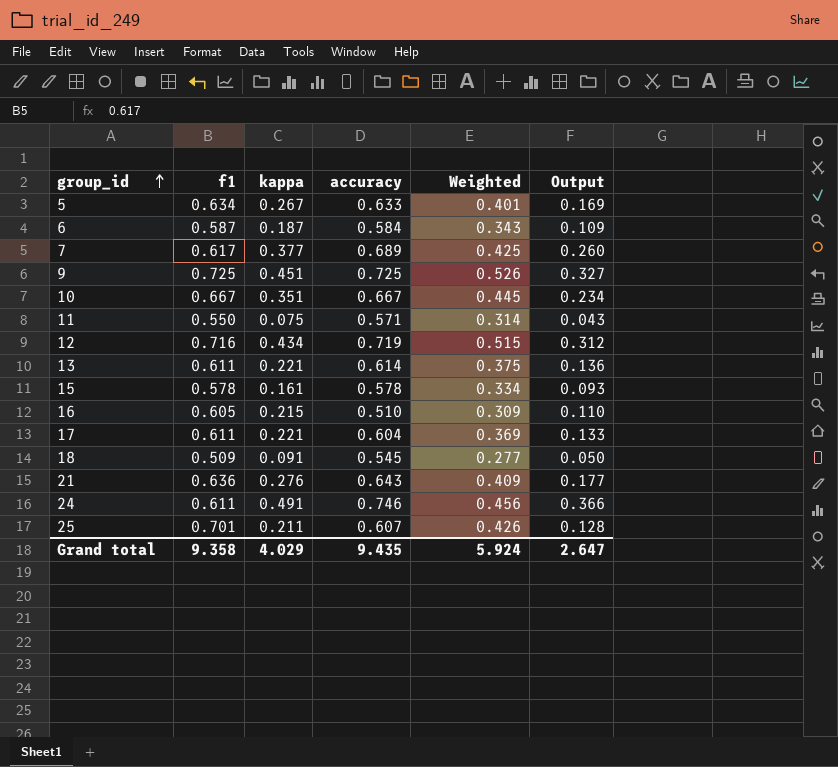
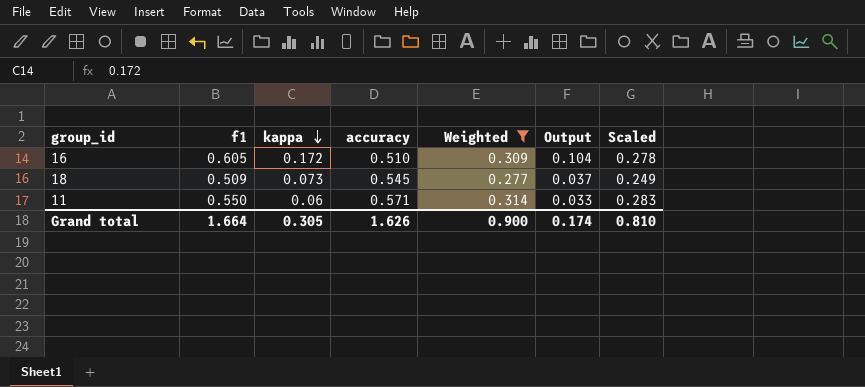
filter: none -> Weighted <= 0.314
row order: group_id ascending -> kappa descending
column Output | formula: [kappa] * [accuracy] -> [f1] * [kappa]
column Scaled | formula: none -> [Weighted] * 0.9
16 | kappa: 0.215 -> 0.172
18 | kappa: 0.091 -> 0.073
11 | kappa: 0.075 -> 0.06
Grand total | f1: 9.358 -> 1.664
Grand total | kappa: 4.029 -> 0.305
Grand total | accuracy: 9.435 -> 1.626
Grand total | Weighted: 5.924 -> 0.900
Grand total | Output: 2.647 -> 0.174

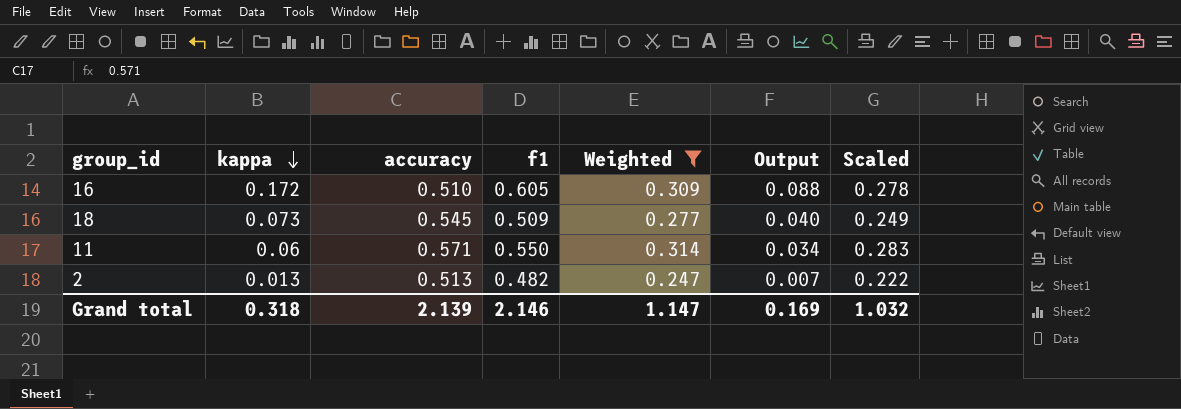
column f1 | position: 2 -> 4
column Output | formula: [f1] * [kappa] -> [kappa] * [accuracy]
row 2: none -> 0.013 | 0.513 | 0.482 | 0.247 | 0.007 | 0.222
Grand total | kappa: 0.305 -> 0.318
Grand total | accuracy: 1.626 -> 2.139
Grand total | f1: 1.664 -> 2.146
Grand total | Weighted: 0.900 -> 1.147
Grand total | Output: 0.174 -> 0.169
Grand total | Scaled: 0.810 -> 1.032

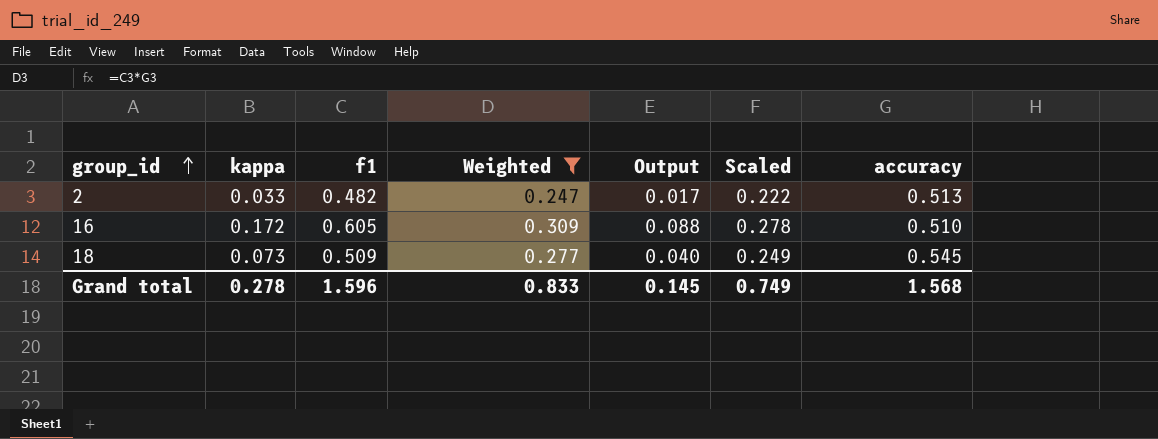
row order: kappa descending -> group_id ascending
column accuracy | position: 3 -> 7
row 11: 0.06 | 0.571 | 0.550 | 0.314 | 0.034 | 0.283 -> none
2 | kappa: 0.013 -> 0.033
2 | Output: 0.007 -> 0.017
Grand total | kappa: 0.318 -> 0.278
Grand total | f1: 2.146 -> 1.596
Grand total | Weighted: 1.147 -> 0.833
Grand total | Output: 0.169 -> 0.145
Grand total | Scaled: 1.032 -> 0.749
Grand total | accuracy: 2.139 -> 1.568

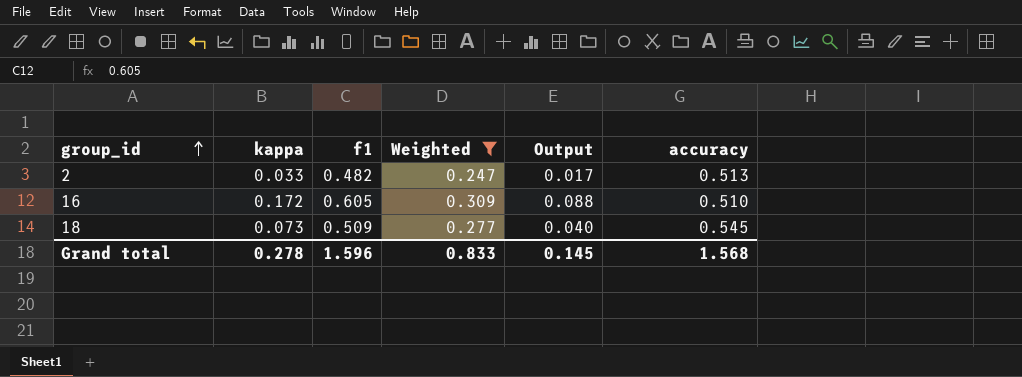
column Scaled | formula: [Weighted] * 0.9 -> none

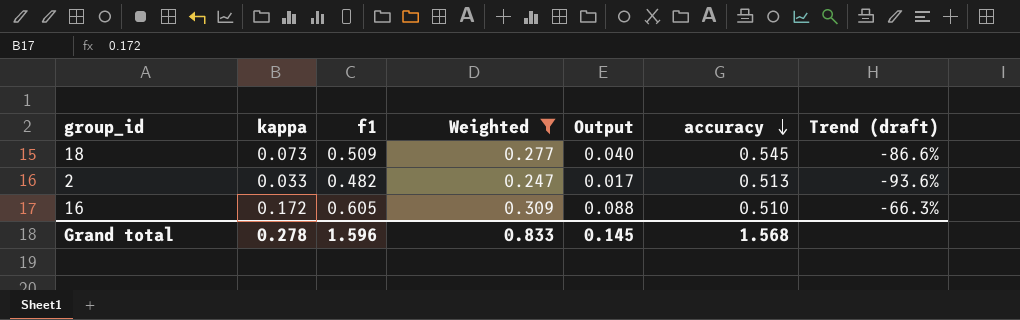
row order: group_id ascending -> accuracy descending
column Trend (draft) | formula: none -> ([kappa] - [accuracy]) / [accuracy]

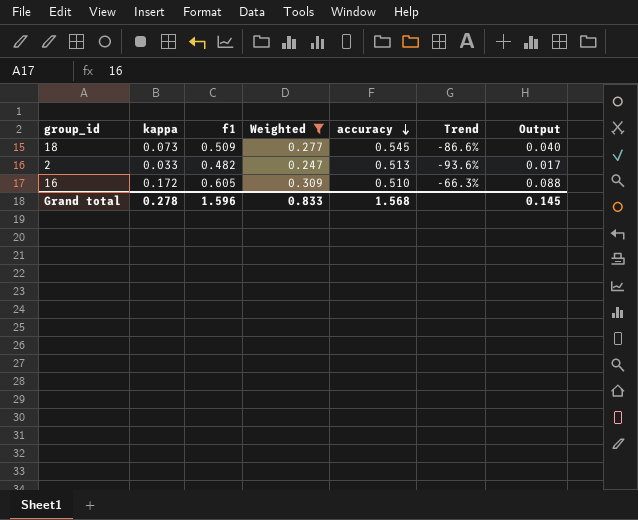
column name: Trend (draft) -> Trend
column Output | position: 5 -> 7

